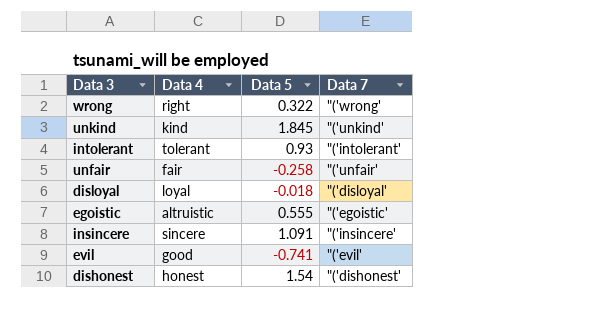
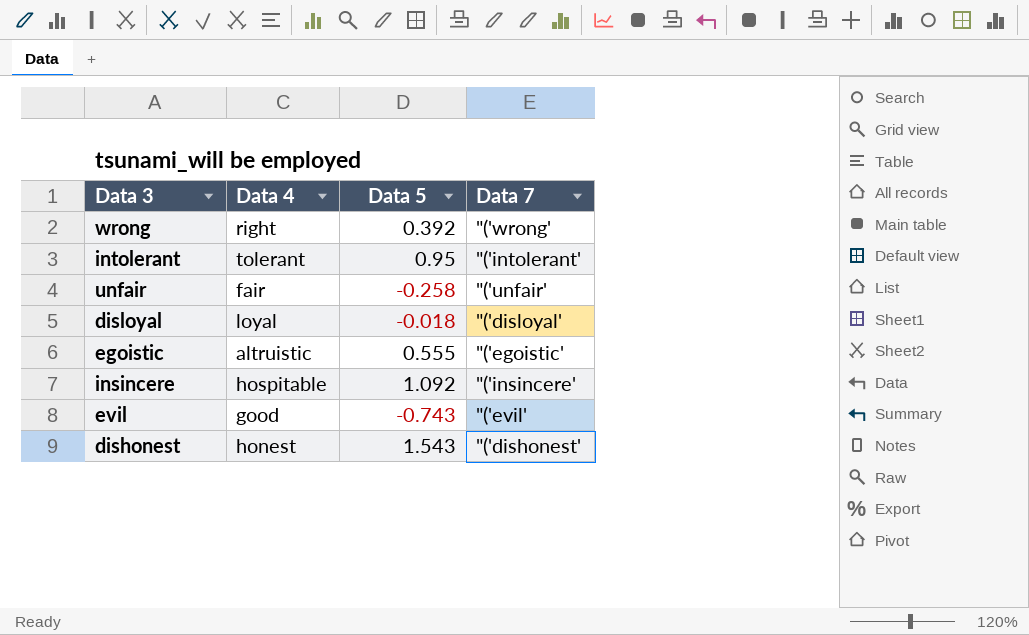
row unkind: kind | 1.845 | "('unkind' -> none
wrong | Data 5: 0.322 -> 0.392
intolerant | Data 5: 0.93 -> 0.95
insincere | Data 4: sincere -> hospitable
insincere | Data 5: 1.091 -> 1.092
evil | Data 5: -0.741 -> -0.743
dishonest | Data 5: 1.54 -> 1.543

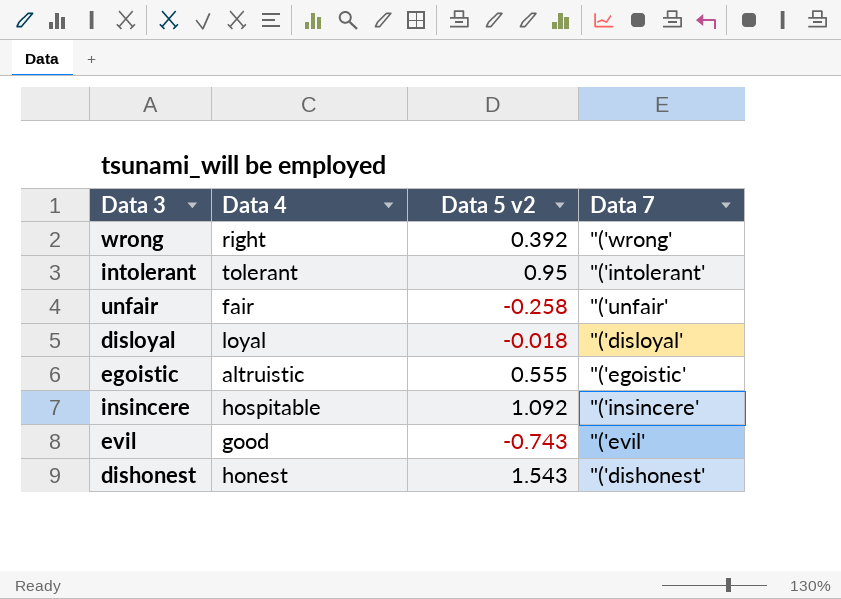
column name: Data 5 -> Data 5 v2

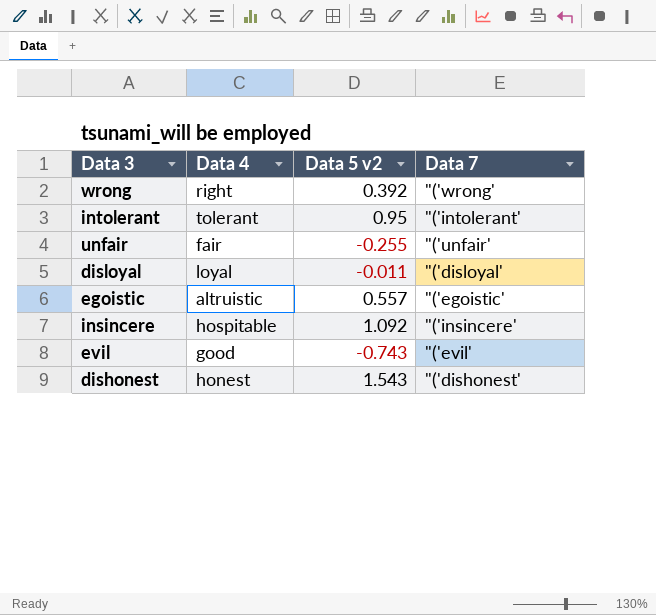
unfair | Data 5 v2: -0.258 -> -0.255
disloyal | Data 5 v2: -0.018 -> -0.011
egoistic | Data 5 v2: 0.555 -> 0.557

